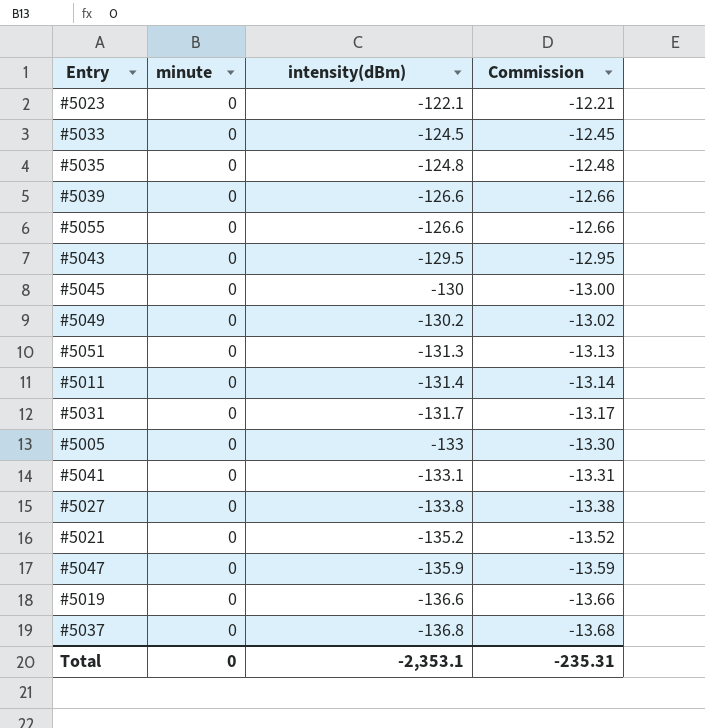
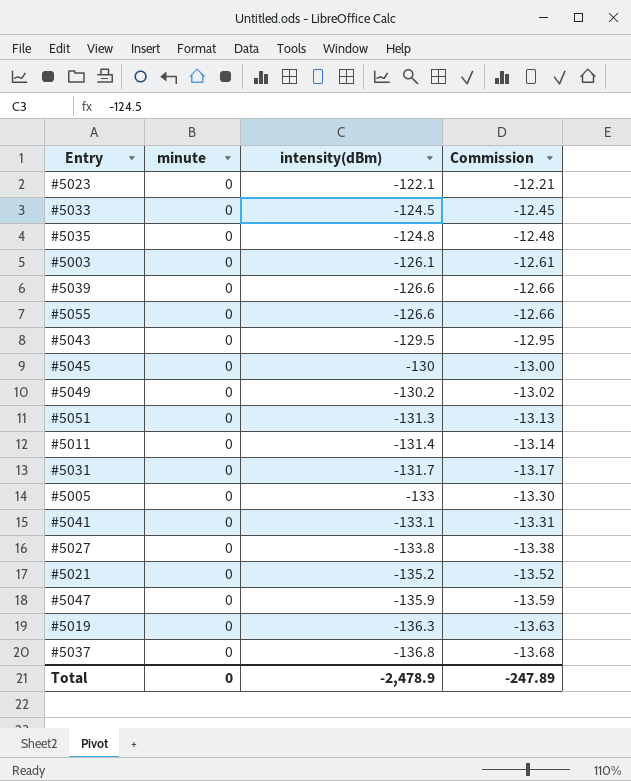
row #5003: none -> 0 | -126.1 | -12.61
#5019 | intensity(dBm): -136.6 -> -136.3
#5019 | Commission: -13.66 -> -13.63
Total | intensity(dBm): -2,353.1 -> -2,478.9
Total | Commission: -235.31 -> -247.89

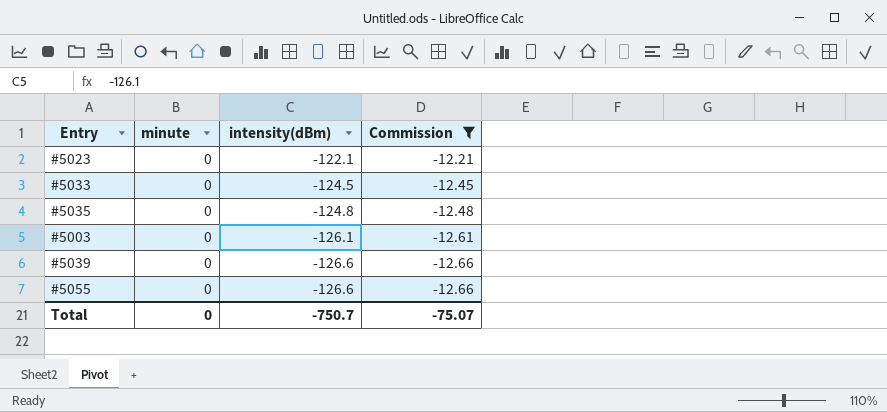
filter: none -> Commission >= -12.66
Total | intensity(dBm): -2,478.9 -> -750.7
Total | Commission: -247.89 -> -75.07

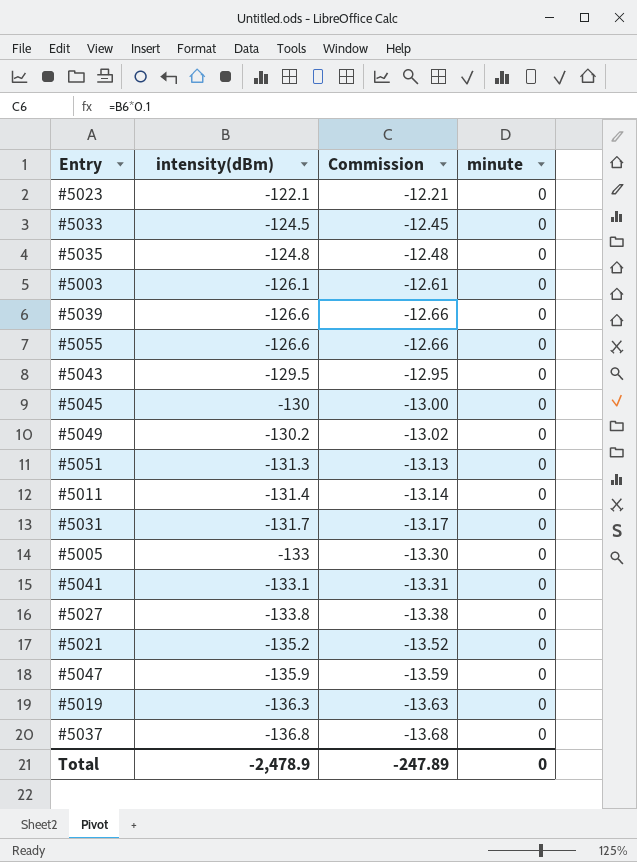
filter: Commission >= -12.66 -> none
column minute | position: 2 -> 4
Total | intensity(dBm): -750.7 -> -2,478.9
Total | Commission: -75.07 -> -247.89

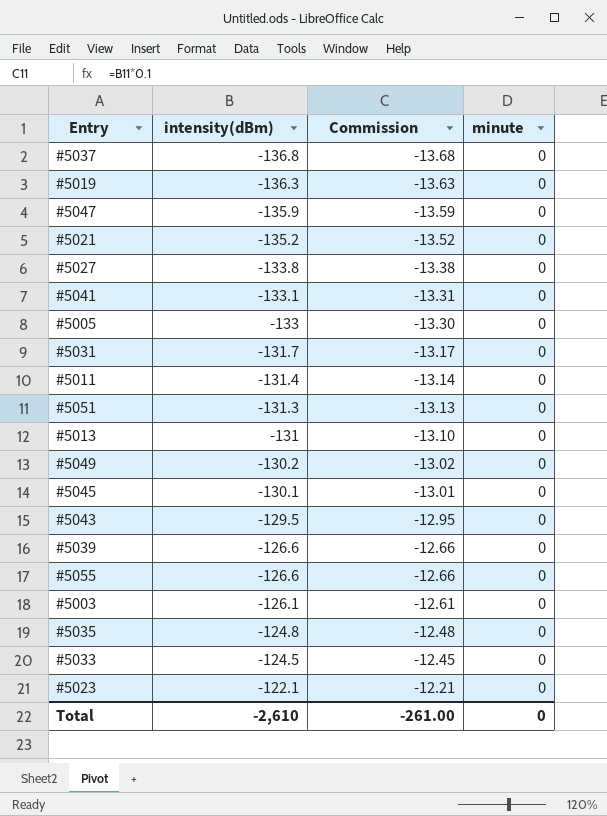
row order: intensity(dBm) descending -> intensity(dBm) ascending
row #5013: none -> -131 | -13.10 | 0
#5045 | intensity(dBm): -130 -> -130.1
#5045 | Commission: -13.00 -> -13.01
Total | intensity(dBm): -2,478.9 -> -2,610
Total | Commission: -247.89 -> -261.00

